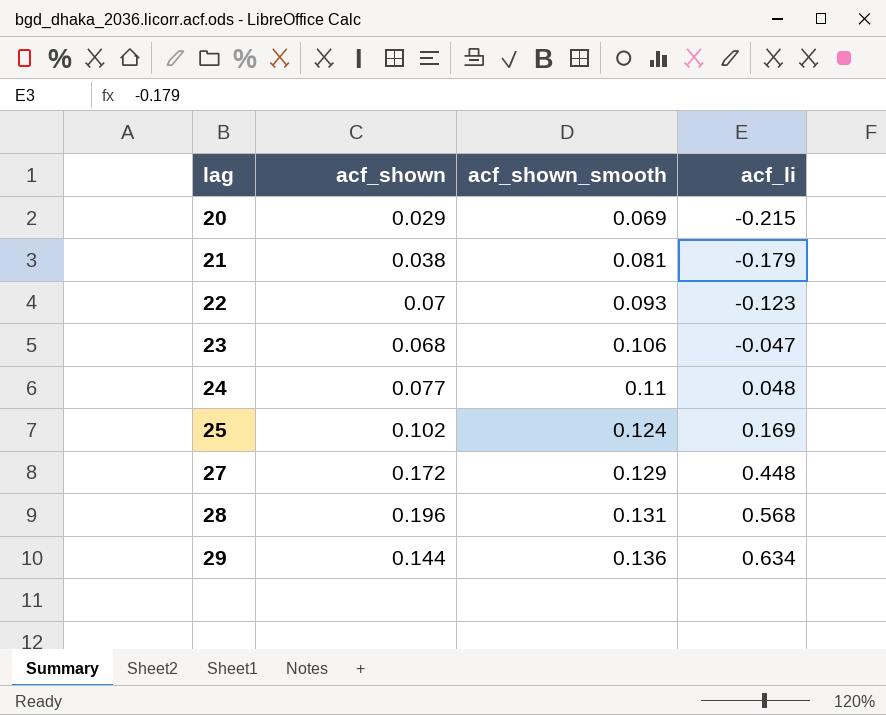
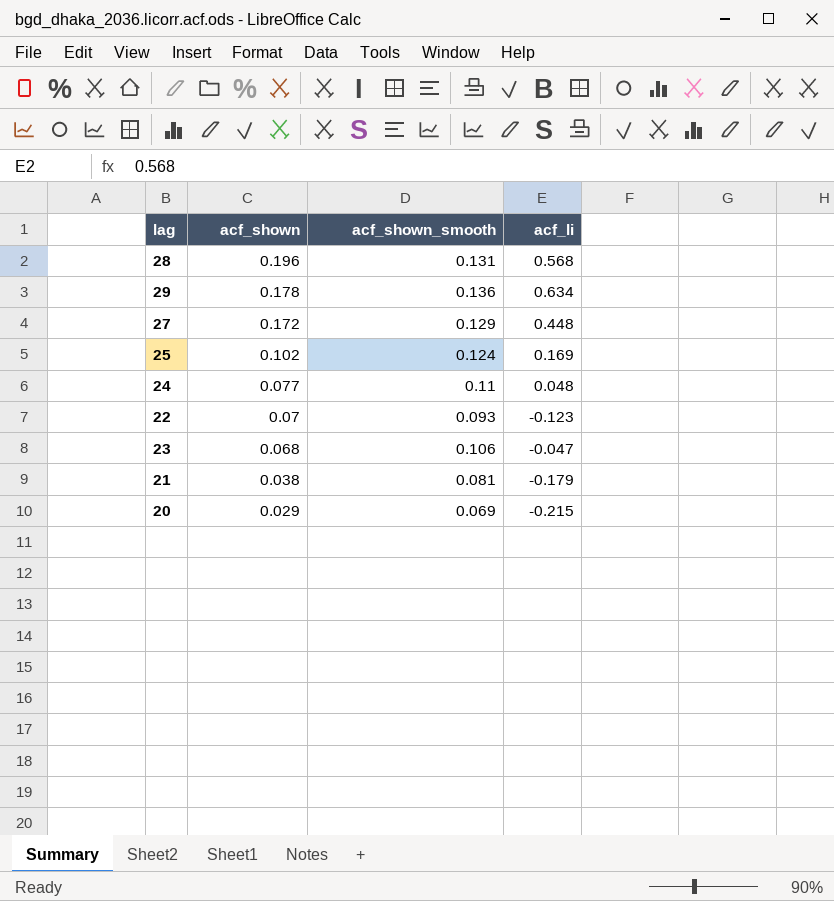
row order: lag ascending -> acf_shown descending
29 | acf_shown: 0.144 -> 0.178

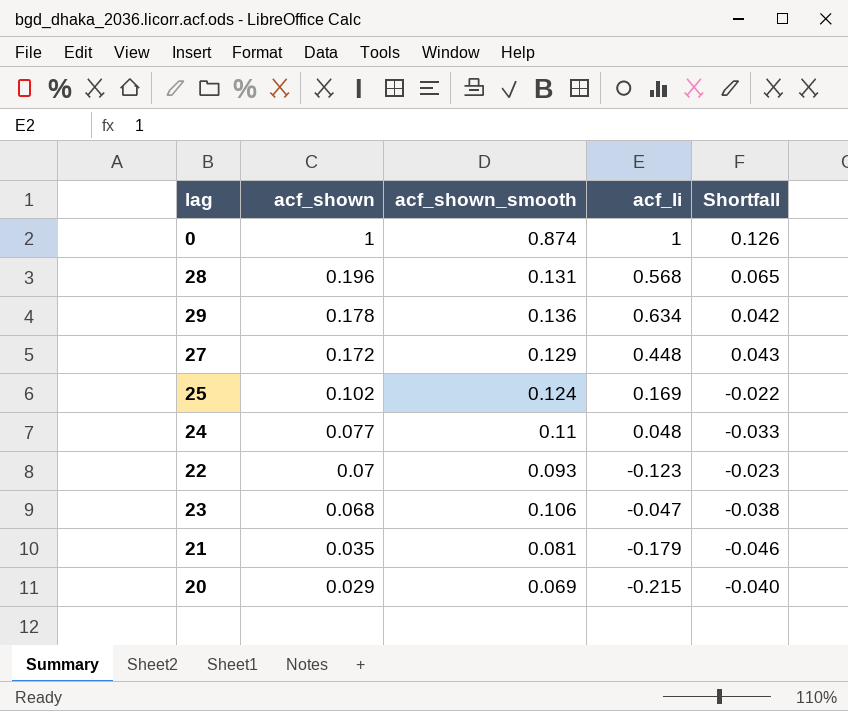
column Shortfall | formula: none -> [acf_shown] - [acf_shown_smooth]
row 0: none -> 1 | 0.874 | 1 | 0.126
21 | acf_shown: 0.038 -> 0.035

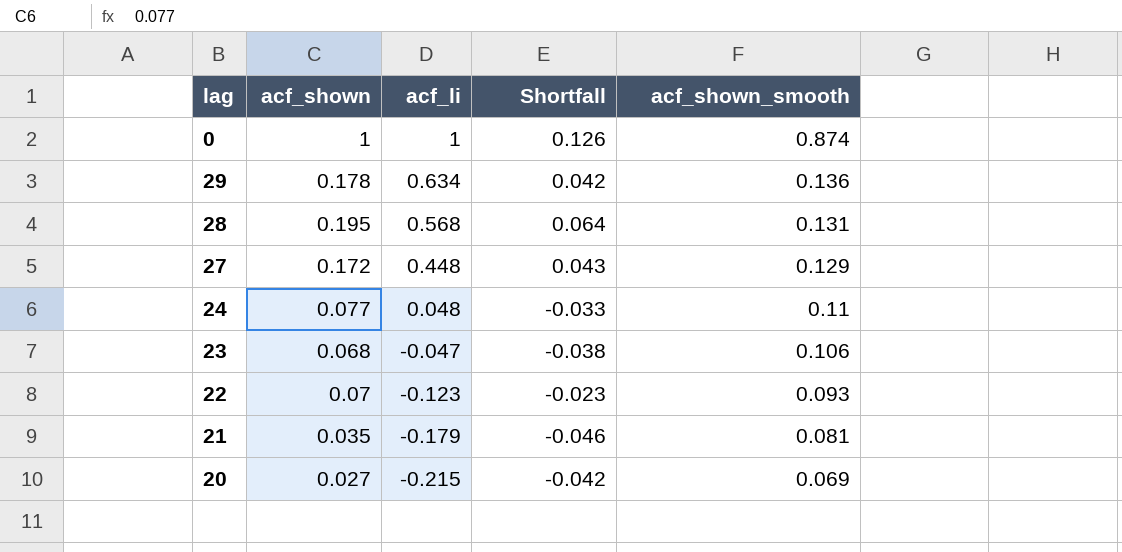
row order: acf_shown descending -> acf_li descending
column acf_shown_smooth | position: 3 -> 5
row 25: 0.102 | 0.124 | 0.169 | -0.022 -> none
28 | acf_shown: 0.196 -> 0.195
28 | Shortfall: 0.065 -> 0.064
20 | acf_shown: 0.029 -> 0.027
20 | Shortfall: -0.040 -> -0.042

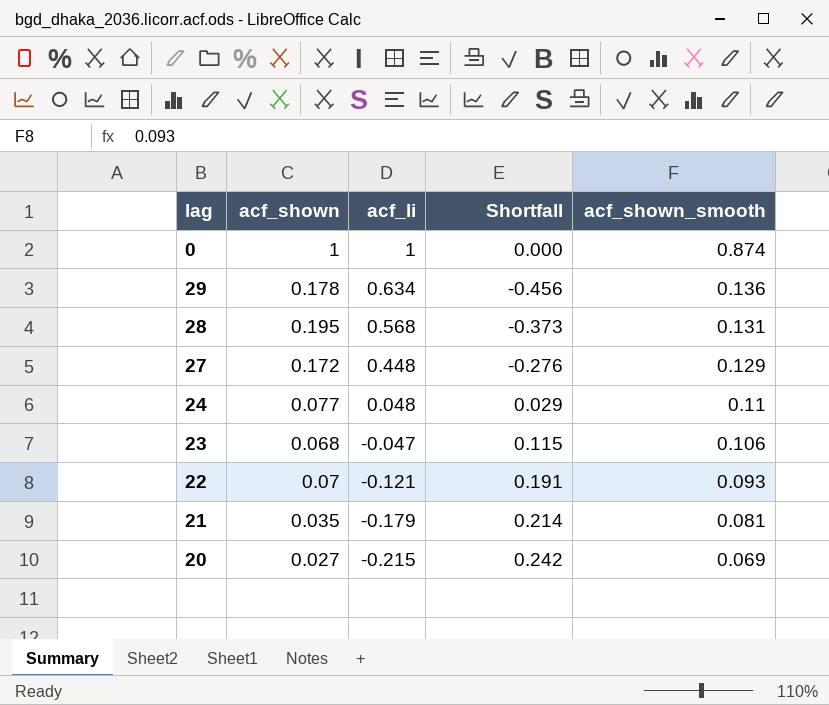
column Shortfall | formula: [acf_shown] - [acf_shown_smooth] -> [acf_shown] - [acf_li]
22 | acf_li: -0.123 -> -0.121

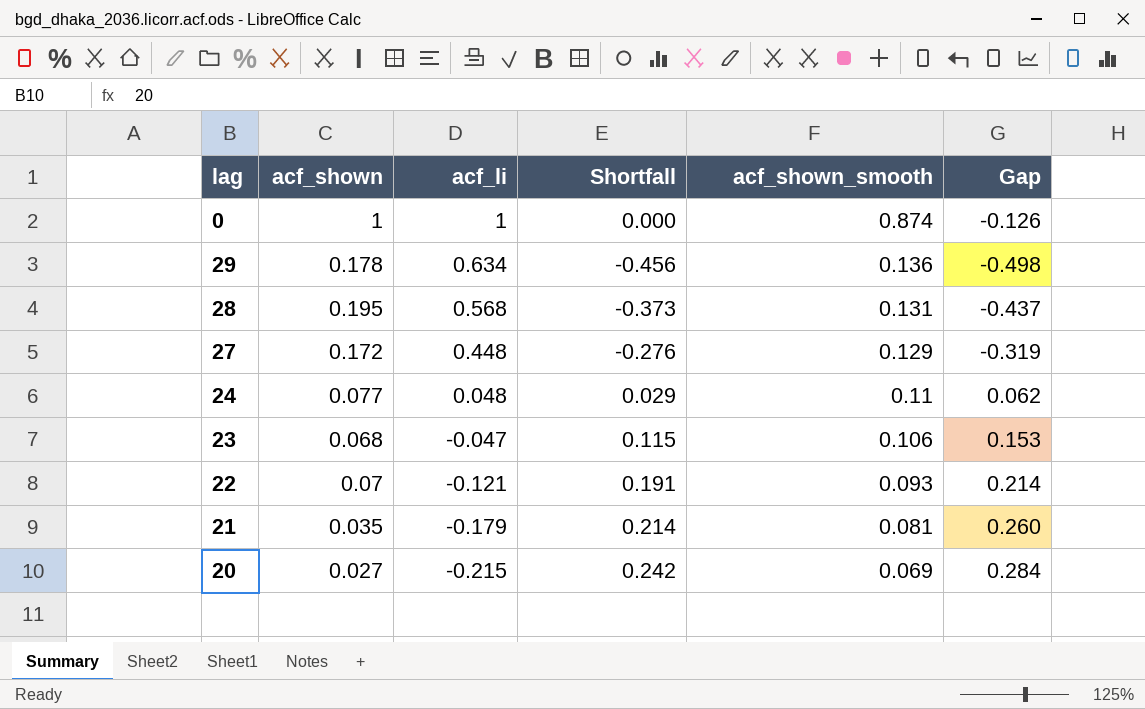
column Gap | formula: none -> [acf_shown_smooth] - [acf_li]

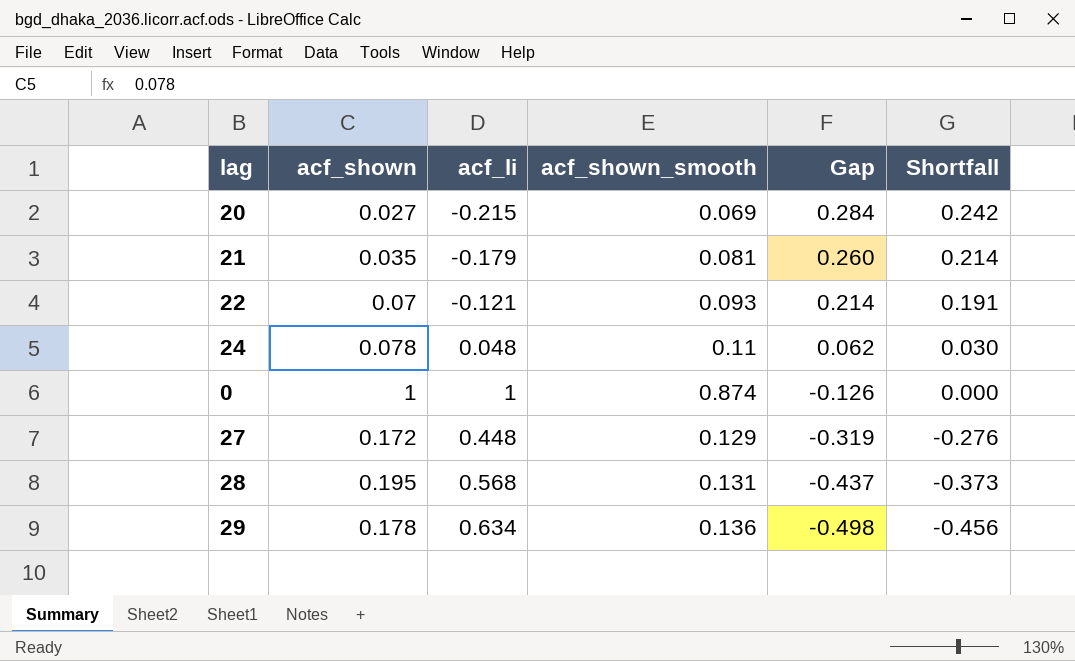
row order: acf_li descending -> Gap descending
column Shortfall | position: 4 -> 6
row 23: 0.068 | -0.047 | 0.115 | 0.106 | 0.153 -> none
24 | acf_shown: 0.077 -> 0.078
24 | Shortfall: 0.029 -> 0.030

